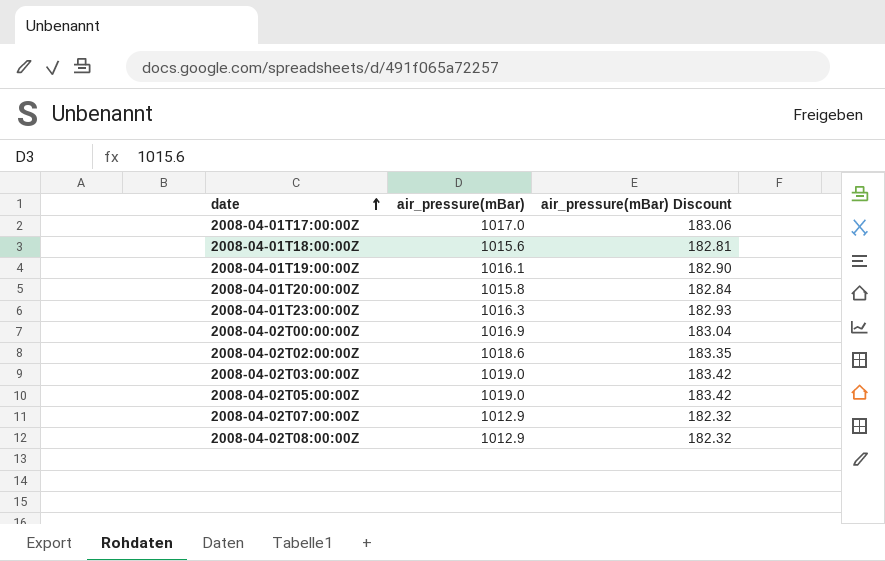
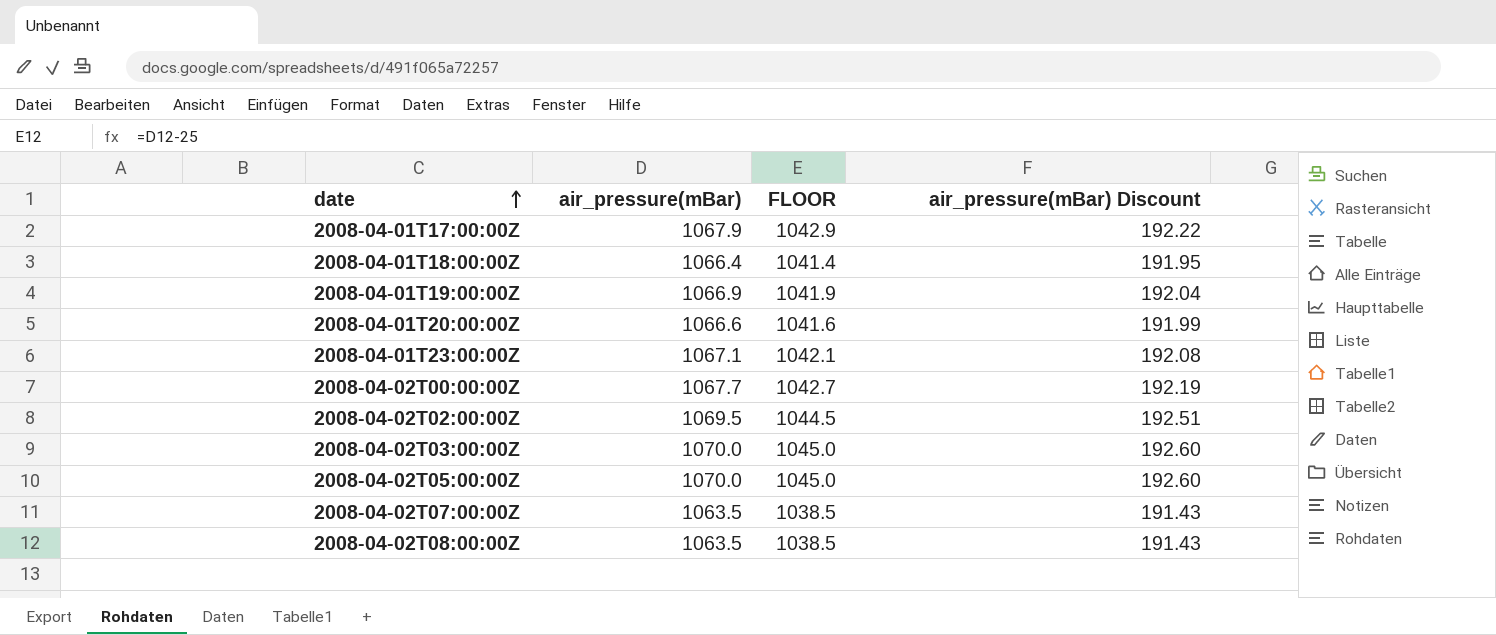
column FLOOR | formula: none -> [air_pressure(mBar)] - 25
2008-04-01T17:00:00Z | air_pressure(mBar): 1017.0 -> 1067.9
2008-04-01T17:00:00Z | air_pressure(mBar) Discount: 183.06 -> 192.22
2008-04-01T18:00:00Z | air_pressure(mBar): 1015.6 -> 1066.4
2008-04-01T18:00:00Z | air_pressure(mBar) Discount: 182.81 -> 191.95
2008-04-01T19:00:00Z | air_pressure(mBar): 1016.1 -> 1066.9
2008-04-01T19:00:00Z | air_pressure(mBar) Discount: 182.90 -> 192.04
2008-04-01T20:00:00Z | air_pressure(mBar): 1015.8 -> 1066.6
2008-04-01T20:00:00Z | air_pressure(mBar) Discount: 182.84 -> 191.99
2008-04-01T23:00:00Z | air_pressure(mBar): 1016.3 -> 1067.1
2008-04-01T23:00:00Z | air_pressure(mBar) Discount: 182.93 -> 192.08
2008-04-02T00:00:00Z | air_pressure(mBar): 1016.9 -> 1067.7
2008-04-02T00:00:00Z | air_pressure(mBar) Discount: 183.04 -> 192.19
2008-04-02T02:00:00Z | air_pressure(mBar): 1018.6 -> 1069.5
2008-04-02T02:00:00Z | air_pressure(mBar) Discount: 183.35 -> 192.51
2008-04-02T03:00:00Z | air_pressure(mBar): 1019.0 -> 1070.0
2008-04-02T03:00:00Z | air_pressure(mBar) Discount: 183.42 -> 192.60
2008-04-02T05:00:00Z | air_pressure(mBar): 1019.0 -> 1070.0
2008-04-02T05:00:00Z | air_pressure(mBar) Discount: 183.42 -> 192.60
2008-04-02T07:00:00Z | air_pressure(mBar): 1012.9 -> 1063.5
2008-04-02T07:00:00Z | air_pressure(mBar) Discount: 182.32 -> 191.43
2008-04-02T08:00:00Z | air_pressure(mBar): 1012.9 -> 1063.5
2008-04-02T08:00:00Z | air_pressure(mBar) Discount: 182.32 -> 191.43

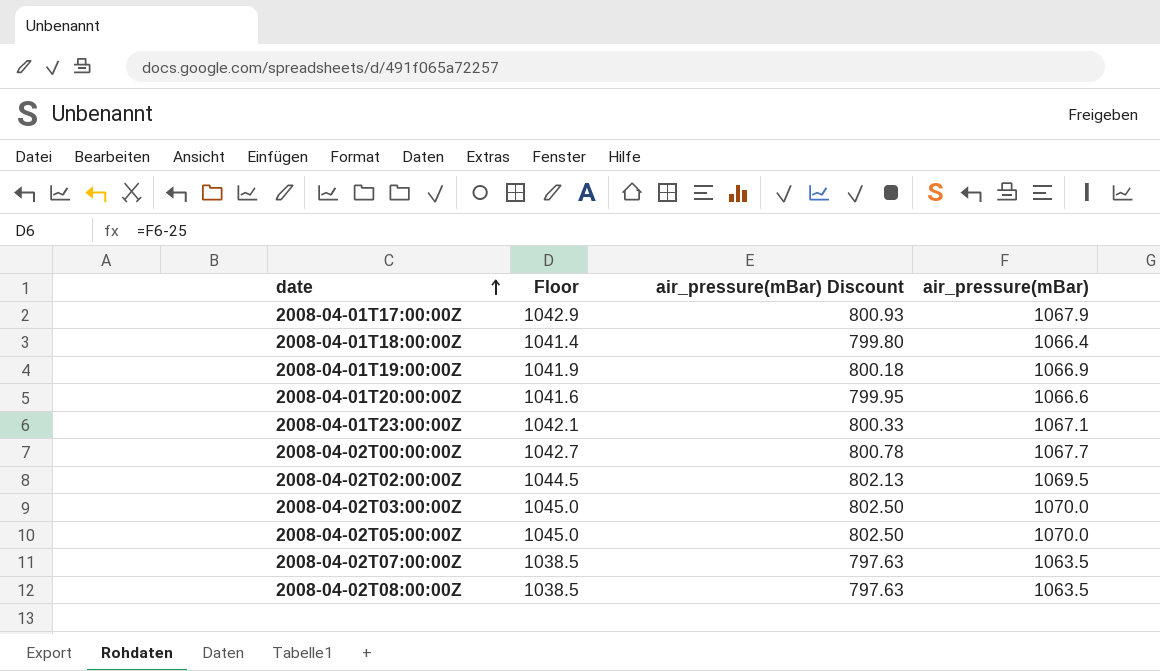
column name: FLOOR -> Floor
column air_pressure(mBar) Discount | formula: [air_pressure(mBar)] * 0.18 -> [air_pressure(mBar)] * 0.75
column air_pressure(mBar) | position: 2 -> 4

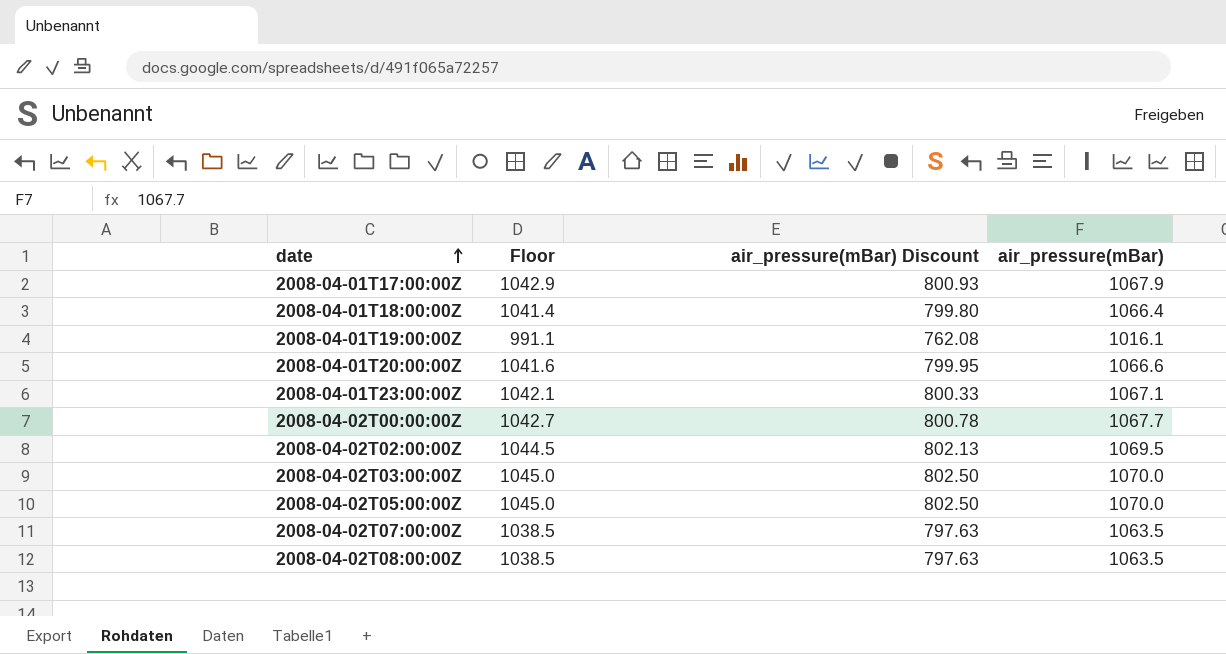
2008-04-01T19:00:00Z | Floor: 1041.9 -> 991.1
2008-04-01T19:00:00Z | air_pressure(mBar) Discount: 800.18 -> 762.08
2008-04-01T19:00:00Z | air_pressure(mBar): 1066.9 -> 1016.1

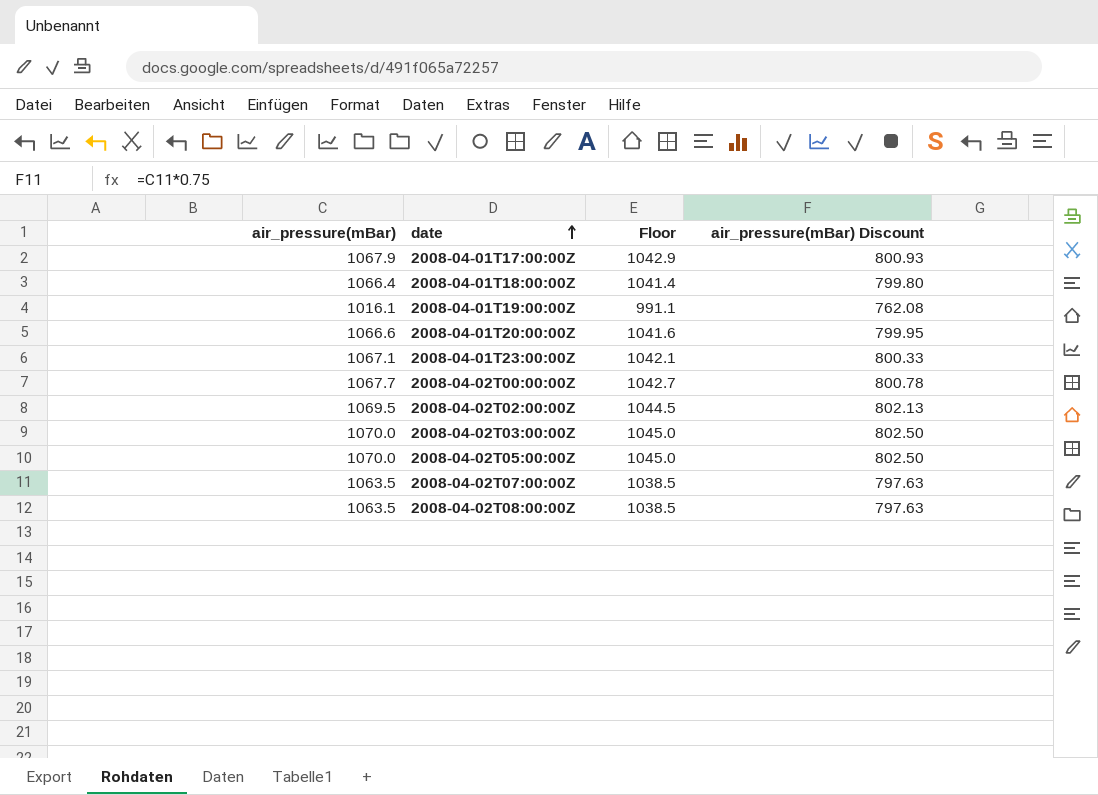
column air_pressure(mBar) | position: 4 -> 1

